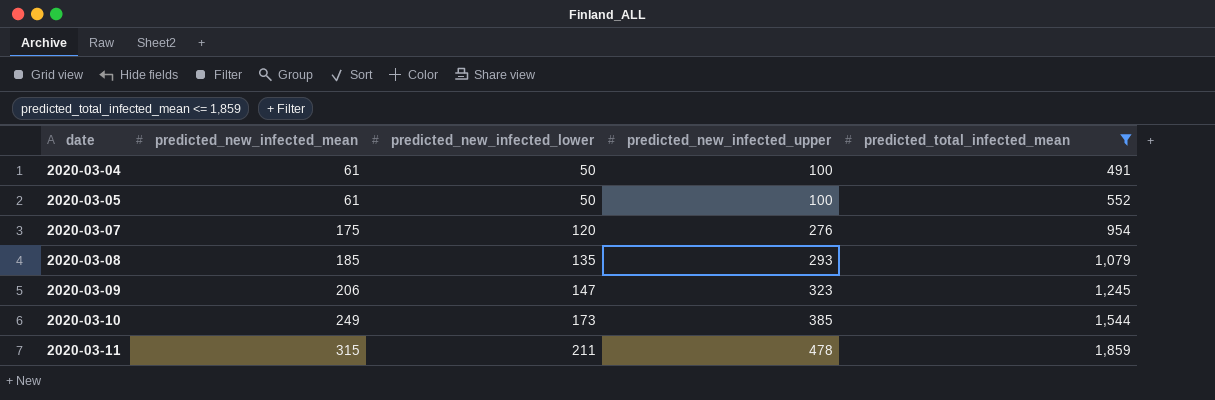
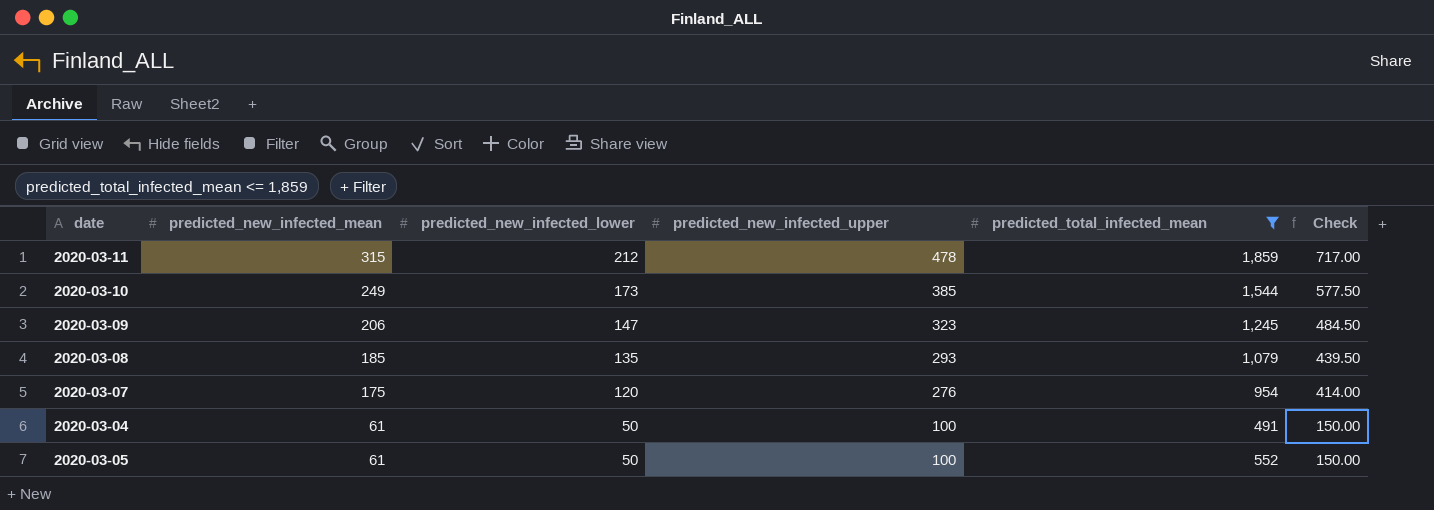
row order: date ascending -> predicted_new_infected_mean descending
column Check | formula: none -> [predicted_new_infected_upper] * 1.5
2020-03-11 | predicted_new_infected_lower: 211 -> 212

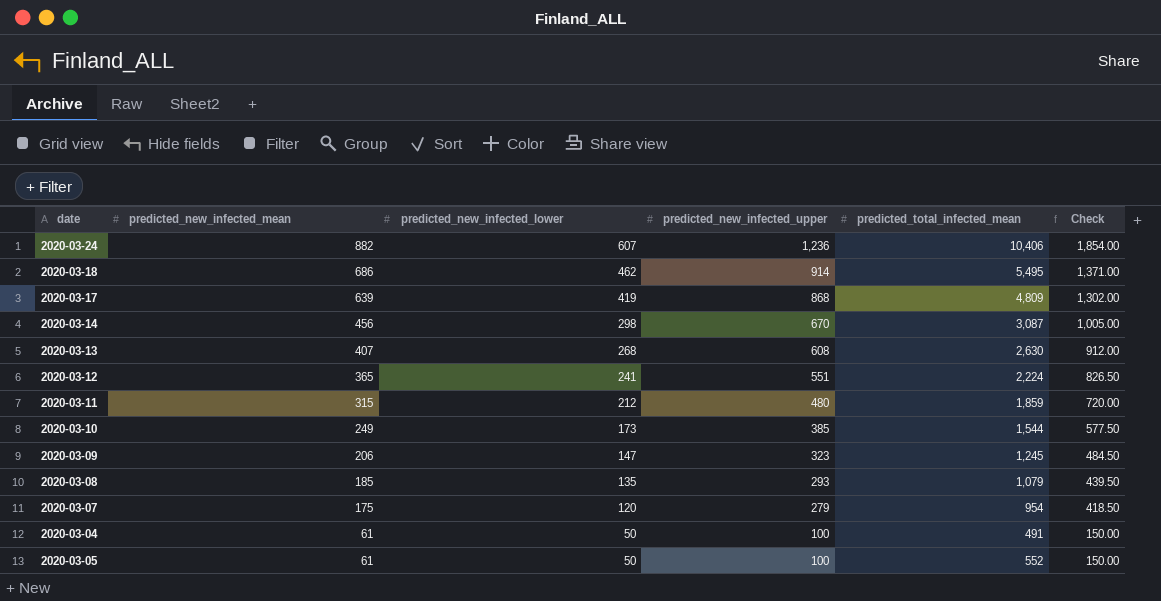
filter: predicted_total_infected_mean <= 1,859 -> none
2020-03-11 | predicted_new_infected_upper: 478 -> 480
2020-03-11 | Check: 717.00 -> 720.00
2020-03-07 | predicted_new_infected_upper: 276 -> 279
2020-03-07 | Check: 414.00 -> 418.50

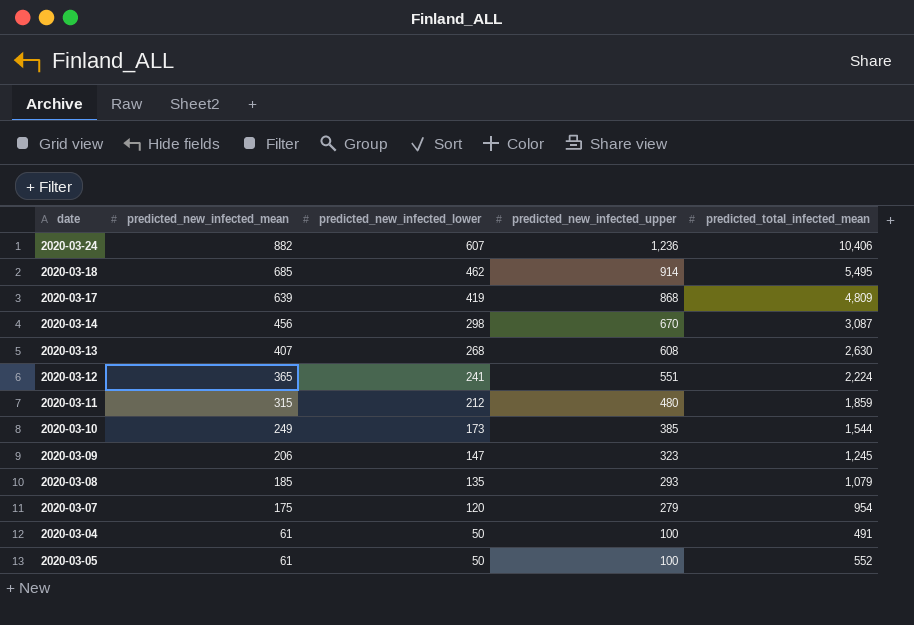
column Check | formula: [predicted_new_infected_upper] * 1.5 -> none
2020-03-18 | predicted_new_infected_mean: 686 -> 685

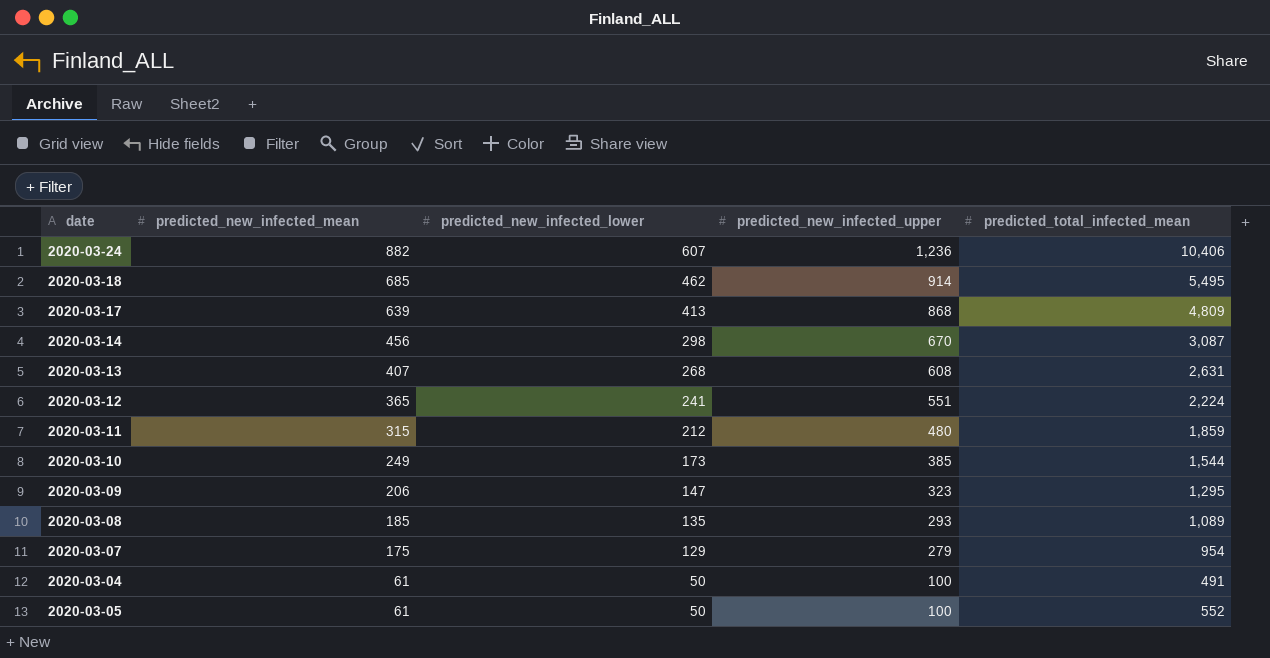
2020-03-17 | predicted_new_infected_lower: 419 -> 413
2020-03-13 | predicted_total_infected_mean: 2,630 -> 2,631
2020-03-09 | predicted_total_infected_mean: 1,245 -> 1,295
2020-03-08 | predicted_total_infected_mean: 1,079 -> 1,089
2020-03-07 | predicted_new_infected_lower: 120 -> 129

